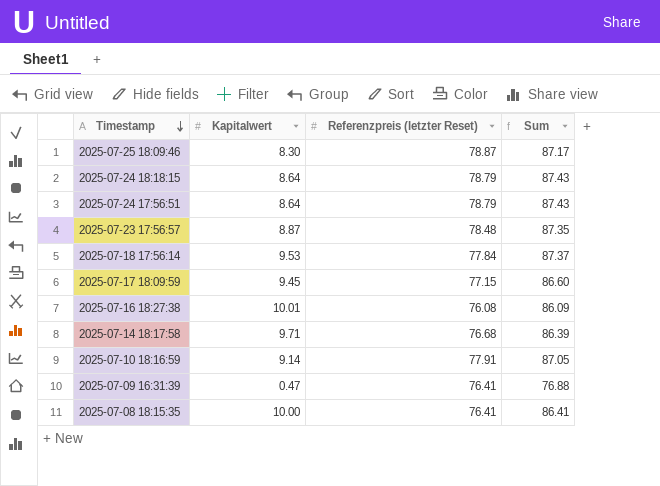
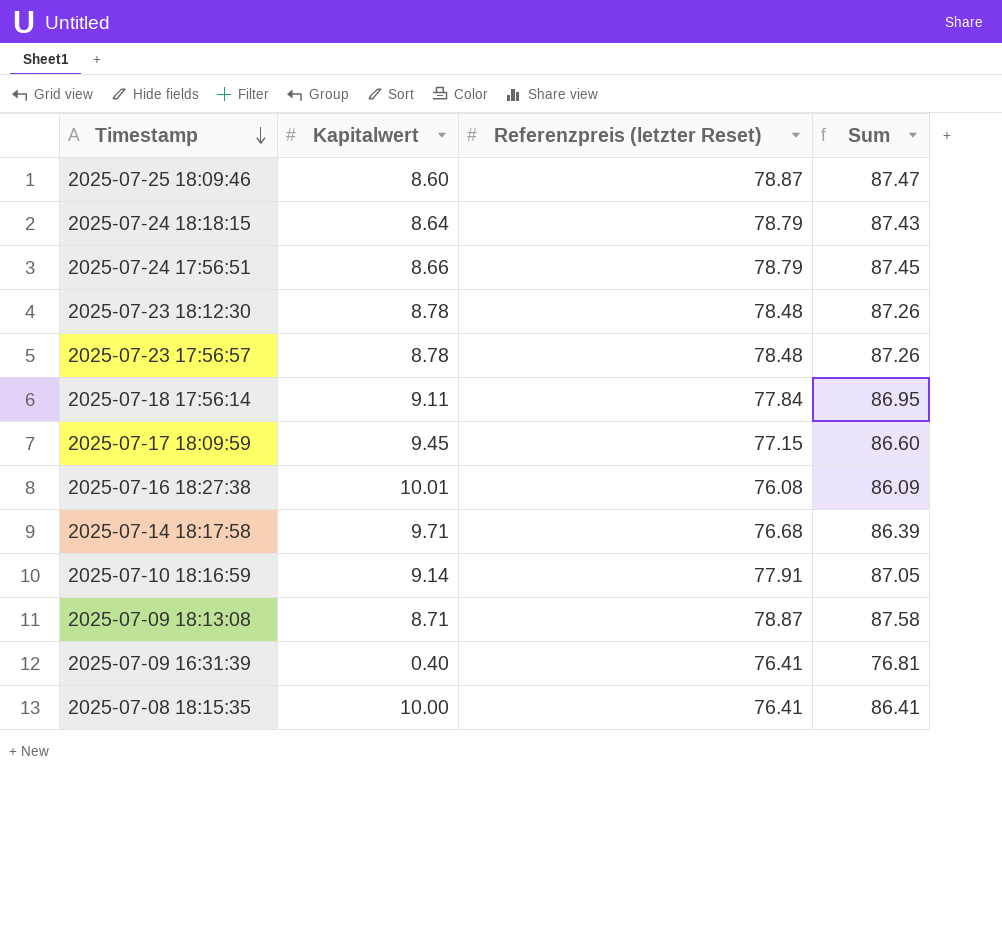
2025-07-25 18:09:46 | Kapitalwert: 8.30 -> 8.60
2025-07-25 18:09:46 | Sum: 87.17 -> 87.47
2025-07-24 17:56:51 | Kapitalwert: 8.64 -> 8.66
2025-07-24 17:56:51 | Sum: 87.43 -> 87.45
row 2025-07-23 18:12:30: none -> 8.78 | 78.48 | 87.26
2025-07-23 17:56:57 | Kapitalwert: 8.87 -> 8.78
2025-07-23 17:56:57 | Sum: 87.35 -> 87.26
2025-07-18 17:56:14 | Kapitalwert: 9.53 -> 9.11
2025-07-18 17:56:14 | Sum: 87.37 -> 86.95
row 2025-07-09 18:13:08: none -> 8.71 | 78.87 | 87.58
2025-07-09 16:31:39 | Kapitalwert: 0.47 -> 0.40
2025-07-09 16:31:39 | Sum: 76.88 -> 76.81

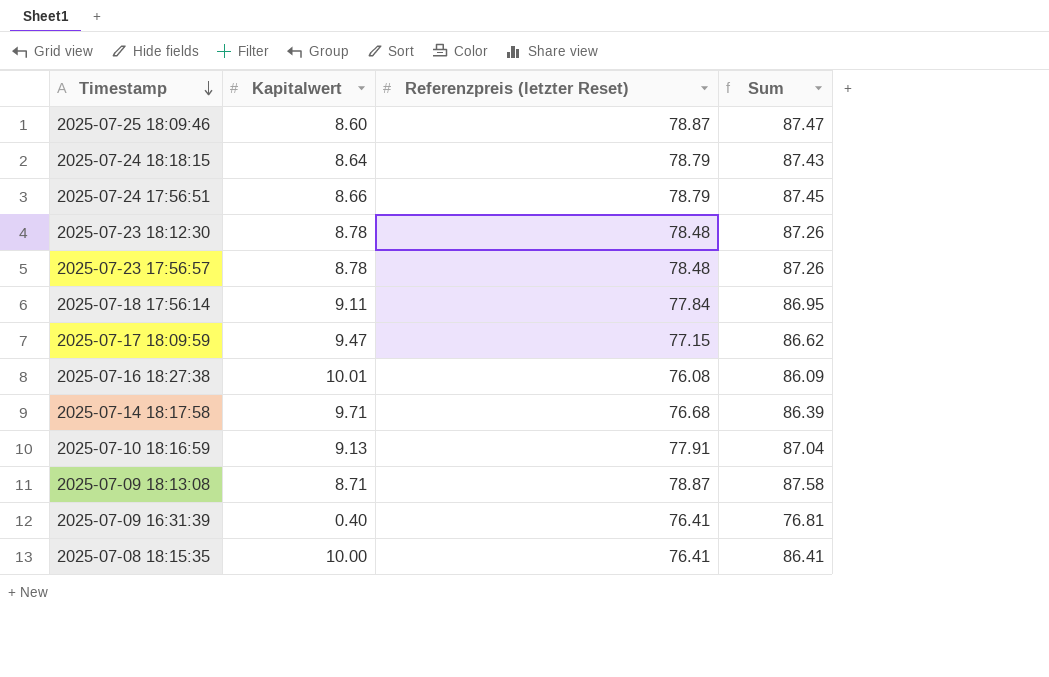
2025-07-17 18:09:59 | Kapitalwert: 9.45 -> 9.47
2025-07-17 18:09:59 | Sum: 86.60 -> 86.62
2025-07-10 18:16:59 | Kapitalwert: 9.14 -> 9.13
2025-07-10 18:16:59 | Sum: 87.05 -> 87.04

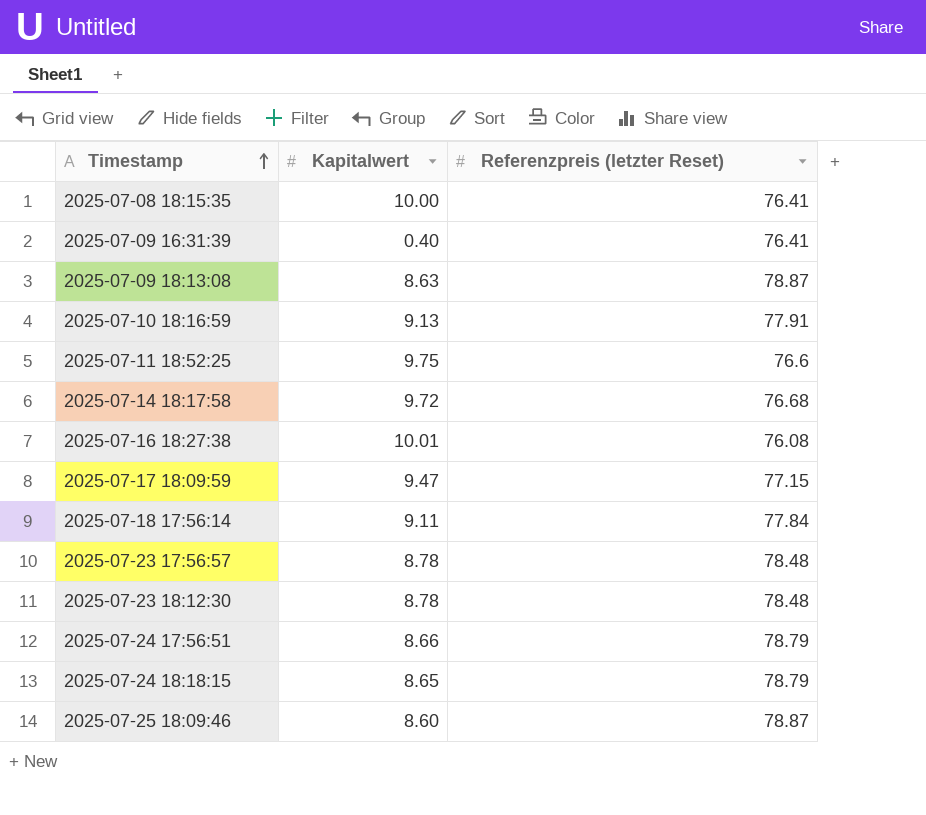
row order: Timestamp descending -> Timestamp ascending
column Sum | formula: [Kapitalwert] + [Referenzpreis (letzter Reset)] -> none
2025-07-09 18:13:08 | Kapitalwert: 8.71 -> 8.63
row 2025-07-11 18:52:25: none -> 9.75 | 76.6
2025-07-14 18:17:58 | Kapitalwert: 9.71 -> 9.72
2025-07-24 18:18:15 | Kapitalwert: 8.64 -> 8.65

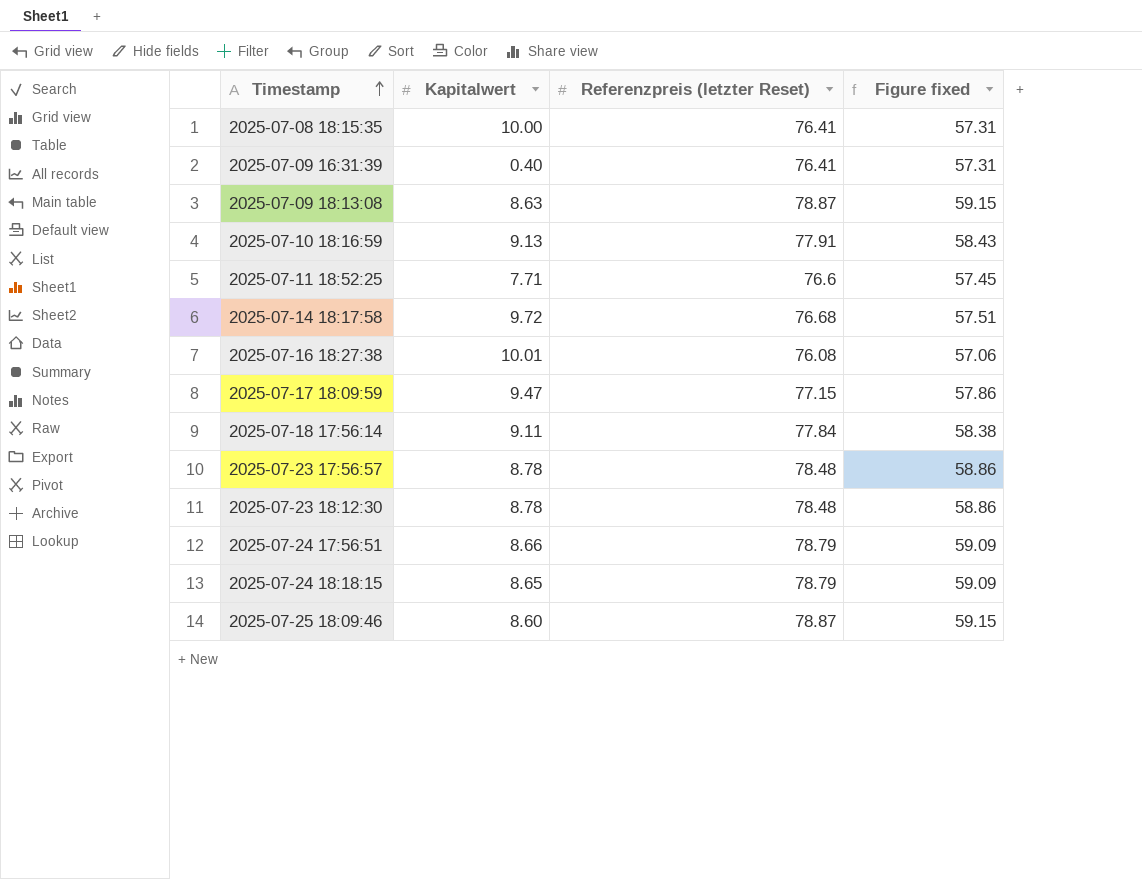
column Figure fixed | formula: none -> [Referenzpreis (letzter Reset)] * 0.75
2025-07-11 18:52:25 | Kapitalwert: 9.75 -> 7.71

